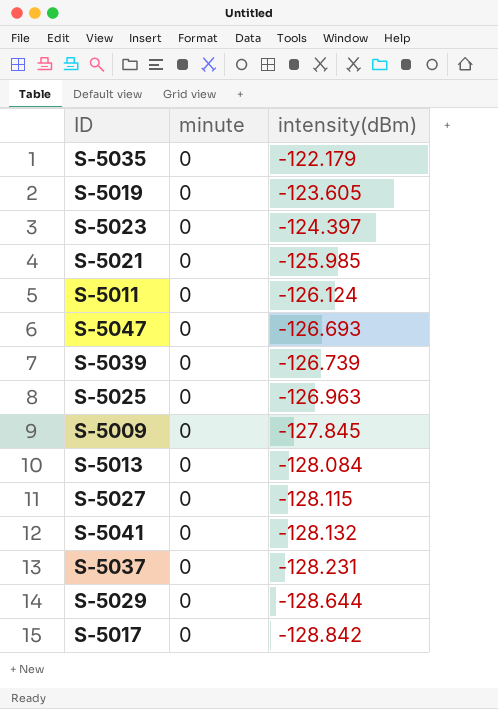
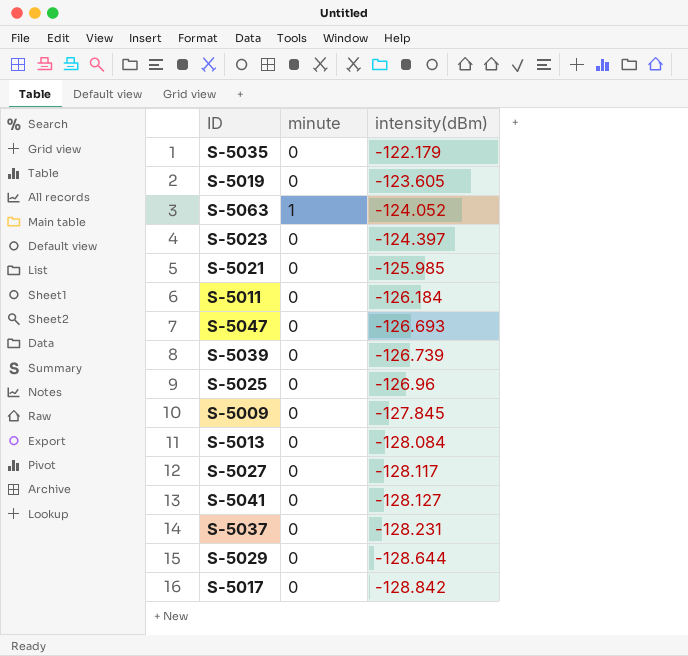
row S-5063: none -> 1 | -124.052
S-5011 | intensity(dBm): -126.124 -> -126.184
S-5025 | intensity(dBm): -126.963 -> -126.96
S-5027 | intensity(dBm): -128.115 -> -128.117
S-5041 | intensity(dBm): -128.132 -> -128.127

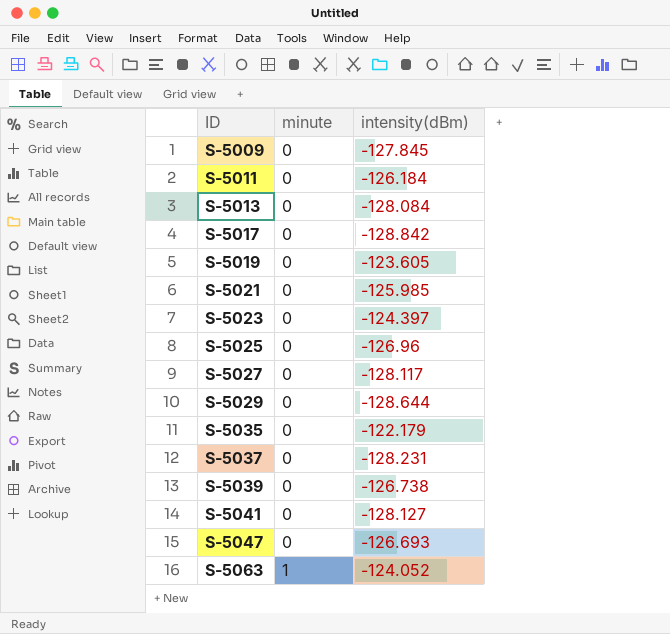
row order: intensity(dBm) descending -> ID ascending
S-5039 | intensity(dBm): -126.739 -> -126.738

